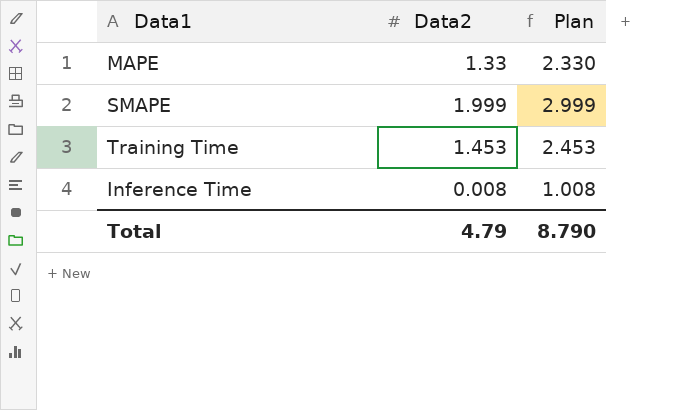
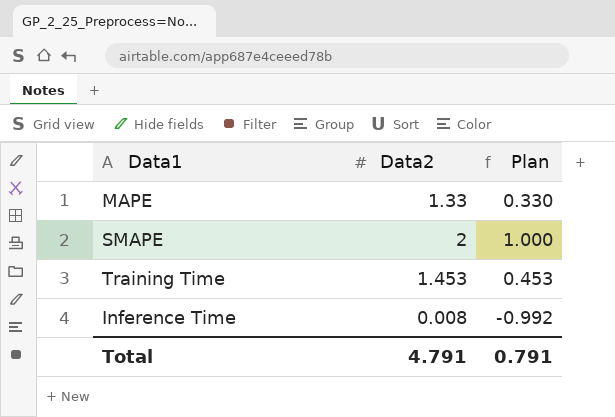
column Plan | formula: [Data2] + 1 -> [Data2] - 1
SMAPE | Data2: 1.999 -> 2
Total | Data2: 4.79 -> 4.791
Total | Plan: 8.790 -> 0.791

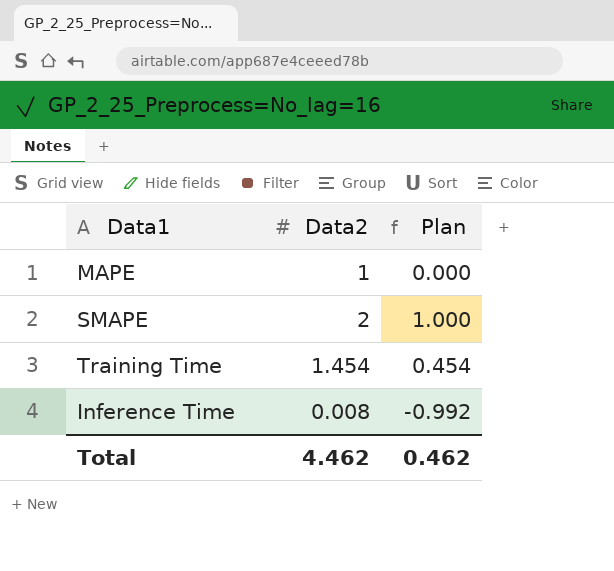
MAPE | Data2: 1.33 -> 1
MAPE | Plan: 0.330 -> 0.000
Training Time | Data2: 1.453 -> 1.454
Training Time | Plan: 0.453 -> 0.454
Total | Data2: 4.791 -> 4.462
Total | Plan: 0.791 -> 0.462

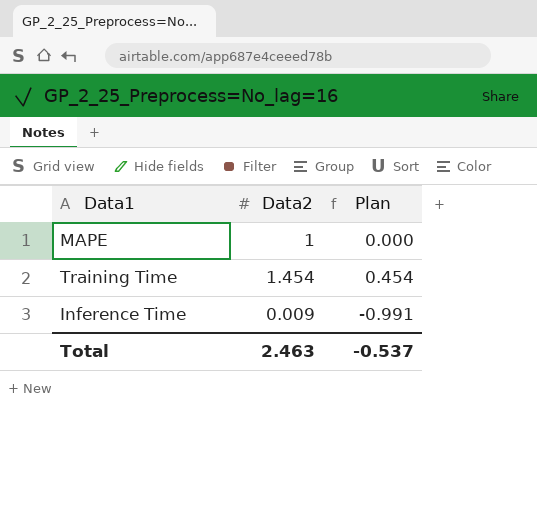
row SMAPE: 2 | 1.000 -> none
Inference Time | Data2: 0.008 -> 0.009
Inference Time | Plan: -0.992 -> -0.991
Total | Data2: 4.462 -> 2.463
Total | Plan: 0.462 -> -0.537

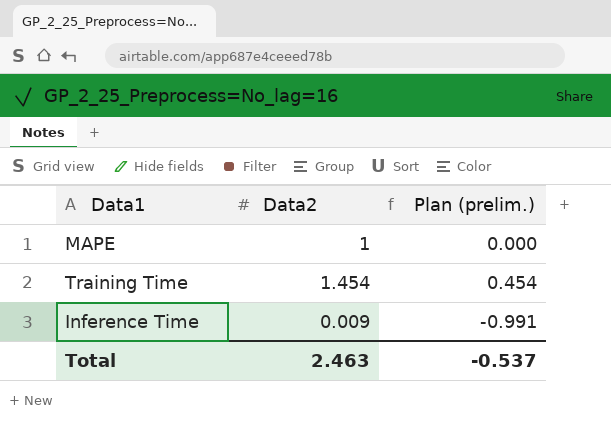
column name: Plan -> Plan (prelim.)

